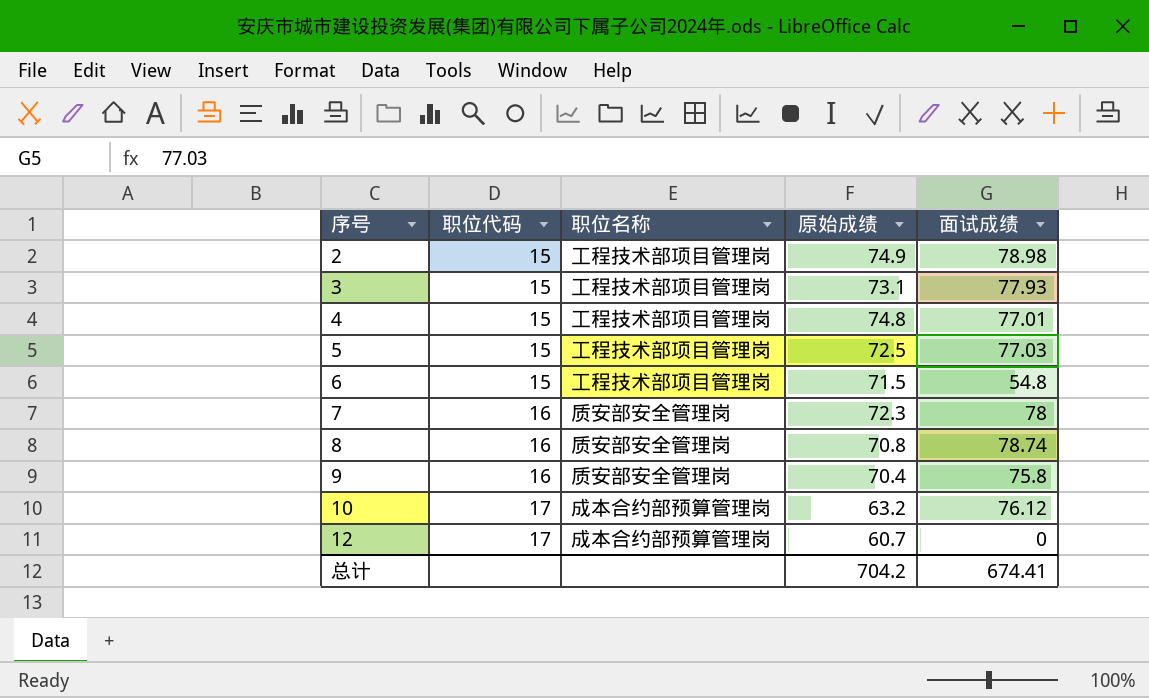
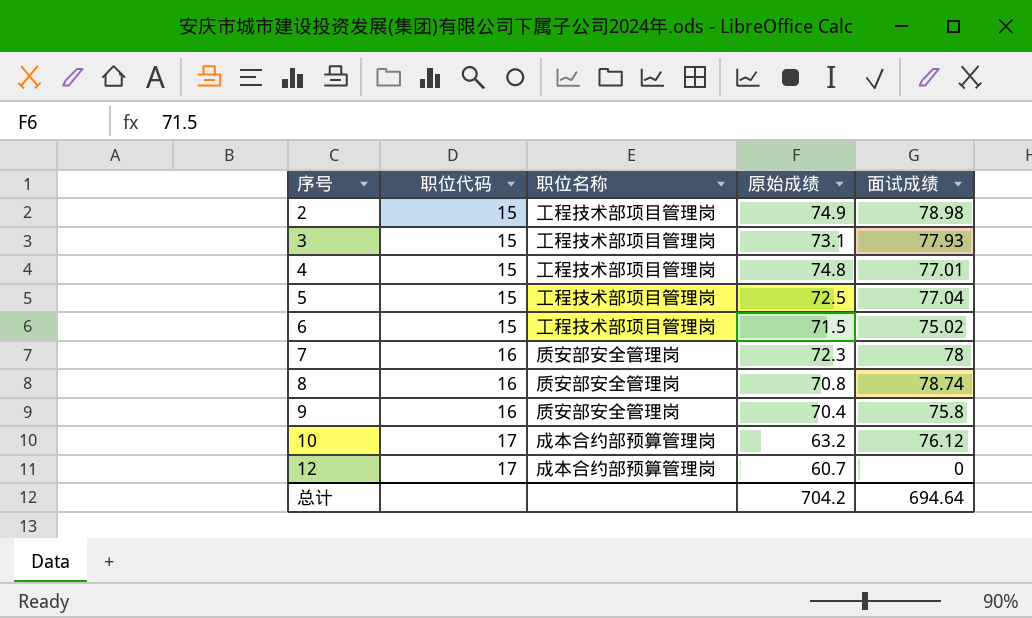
5 | 面试成绩: 77.03 -> 77.04
6 | 面试成绩: 54.8 -> 75.02
总计 | 面试成绩: 674.41 -> 694.64

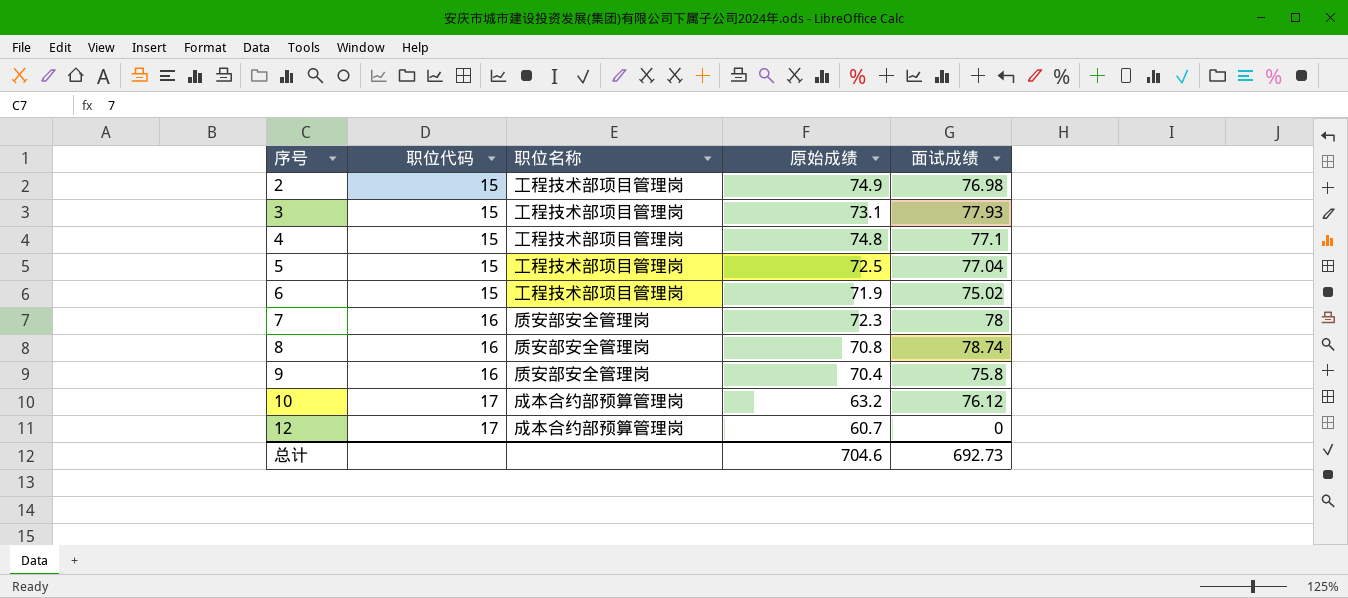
2 | 面试成绩: 78.98 -> 76.98
4 | 面试成绩: 77.01 -> 77.1
6 | 原始成绩: 71.5 -> 71.9
总计 | 原始成绩: 704.2 -> 704.6
总计 | 面试成绩: 694.64 -> 692.73

